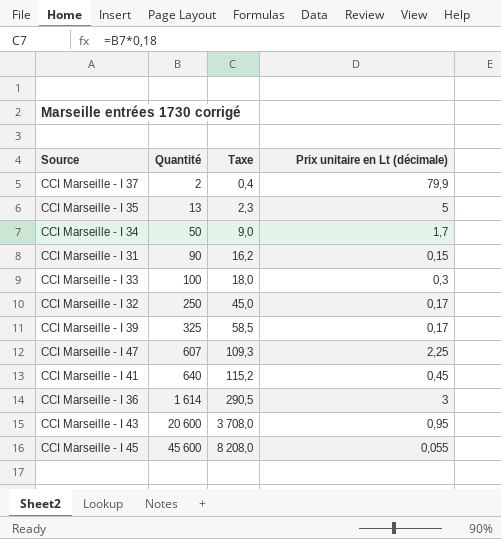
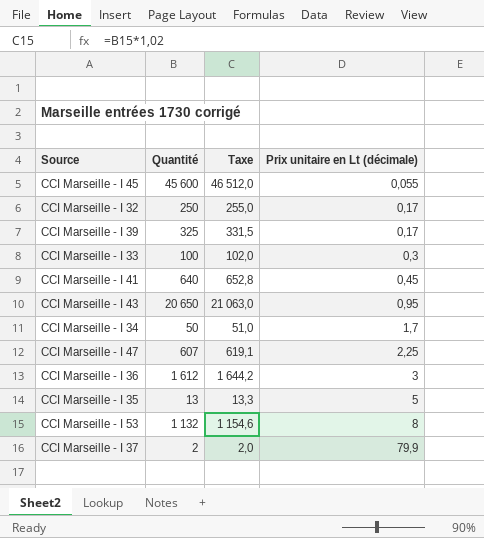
row order: Quantité ascending -> Prix unitaire en Lt (décimale) ascending
column Taxe | formula: [Quantité] * 0,18 -> [Quantité] * 1,02
row CCI Marseille - I 31: 90 | 16,2 | 0,15 -> none
CCI Marseille - I 43 | Quantité: 20 600 -> 20 650
CCI Marseille - I 36 | Quantité: 1 614 -> 1 612
row CCI Marseille - I 53: none -> 1 132 | 1 154,6 | 8

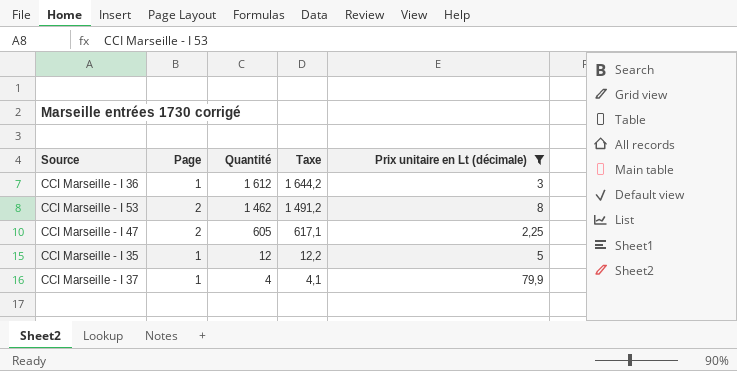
filter: none -> Prix unitaire en Lt (décimale) >= 2,25
row order: Prix unitaire en Lt (décimale) ascending -> Quantité descending
column Page | position: none -> 2
CCI Marseille - I 53 | Quantité: 1 132 -> 1 462
CCI Marseille - I 53 | Taxe: 1 154,6 -> 1 491,2
CCI Marseille - I 47 | Quantité: 607 -> 605
CCI Marseille - I 47 | Taxe: 619,1 -> 617,1
CCI Marseille - I 35 | Quantité: 13 -> 12
CCI Marseille - I 35 | Taxe: 13,3 -> 12,2
CCI Marseille - I 37 | Quantité: 2 -> 4
CCI Marseille - I 37 | Taxe: 2,0 -> 4,1

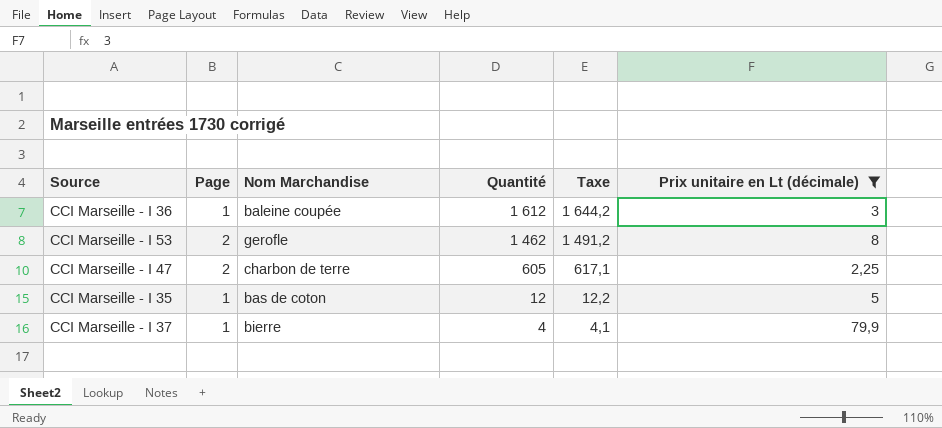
column Nom Marchandise | position: none -> 3

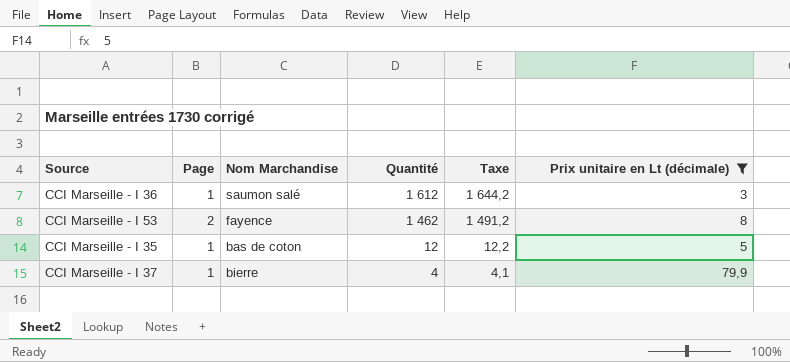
row CCI Marseille - I 47: 2 | charbon de terre | 605 | 617,1 | 2,25 -> none
CCI Marseille - I 36 | Nom Marchandise: baleine coupée -> saumon salé
CCI Marseille - I 53 | Nom Marchandise: gerofle -> fayence

